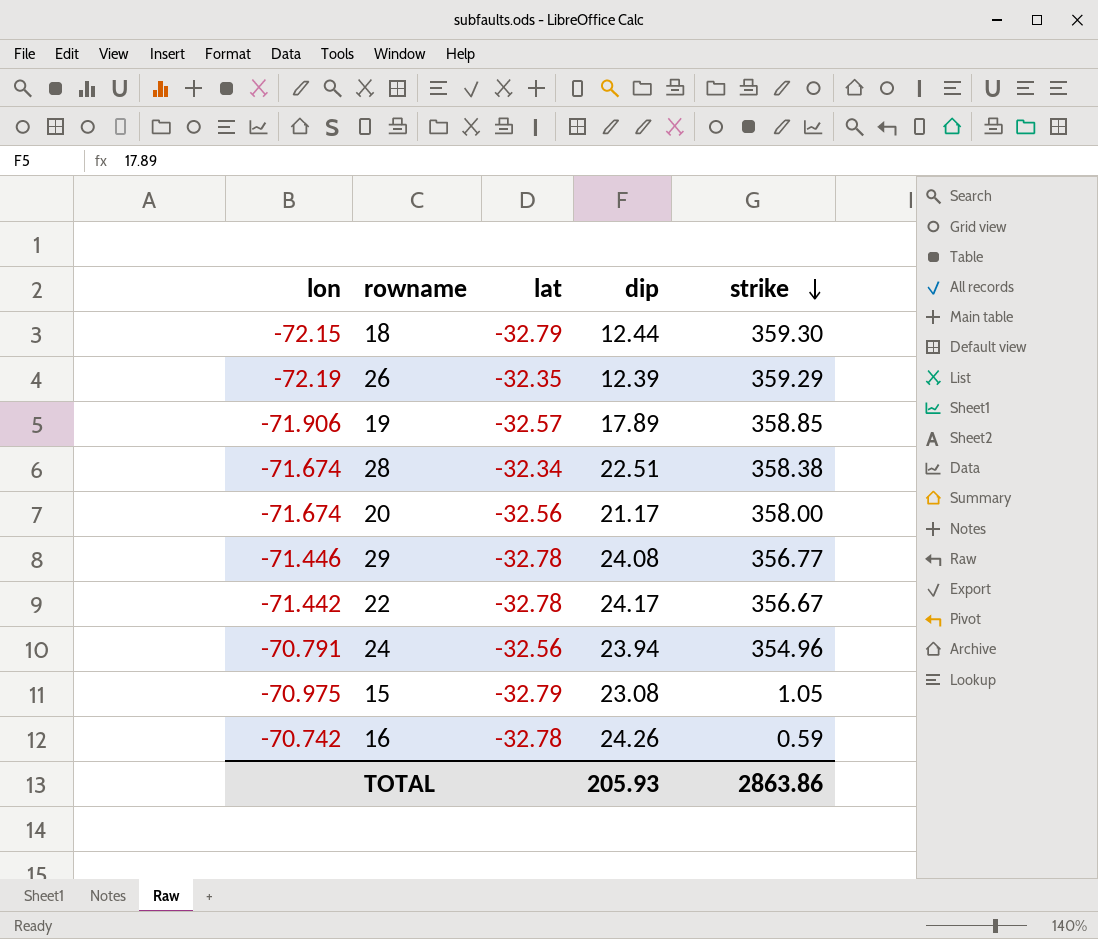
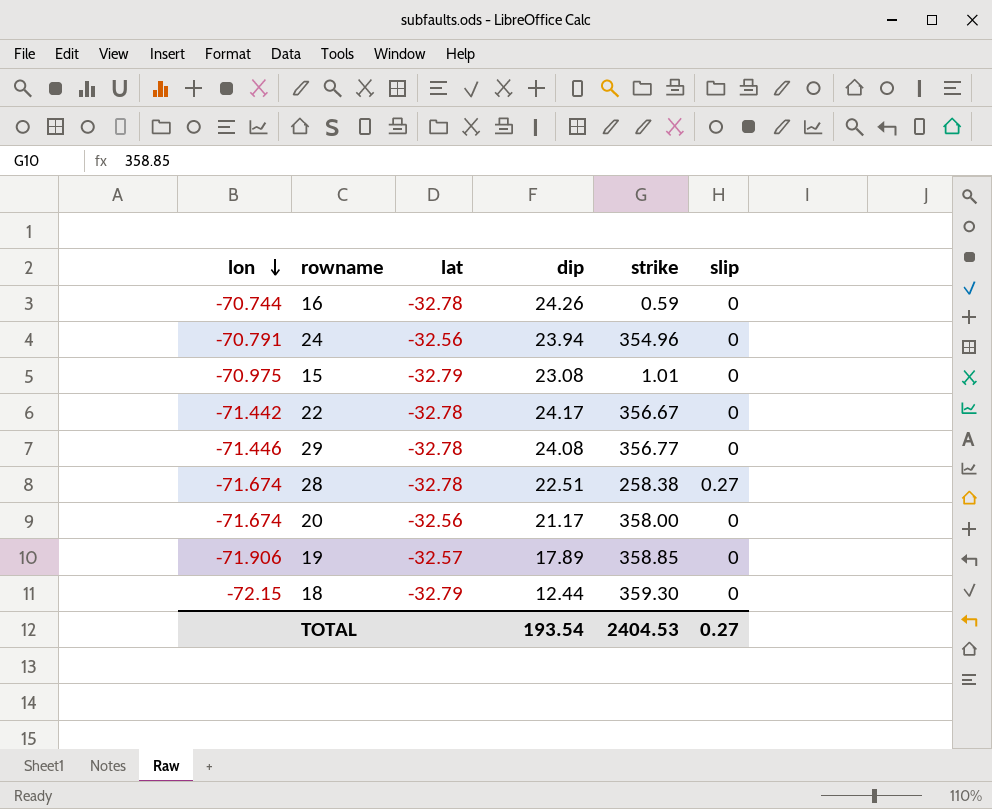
row order: strike descending -> lon descending
column slip | position: none -> 6
row 26: -72.19 | -32.35 | 12.39 | 359.29 -> none
16 | lon: -70.742 -> -70.744
15 | strike: 1.05 -> 1.01
28 | lat: -32.34 -> -32.78
28 | strike: 358.38 -> 258.38
TOTAL | dip: 205.93 -> 193.54
TOTAL | strike: 2863.86 -> 2404.53

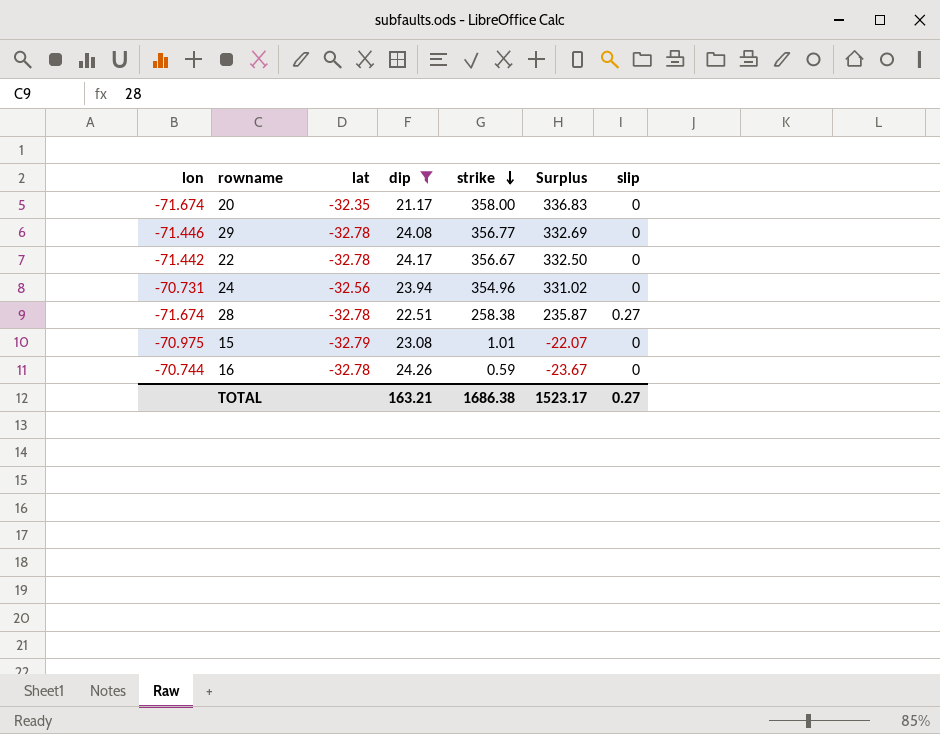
filter: none -> dip >= 21.17
row order: lon descending -> strike descending
column Surplus | formula: none -> [strike] - [dip]
20 | lat: -32.56 -> -32.35
24 | lon: -70.791 -> -70.731
TOTAL | dip: 193.54 -> 163.21
TOTAL | strike: 2404.53 -> 1686.38

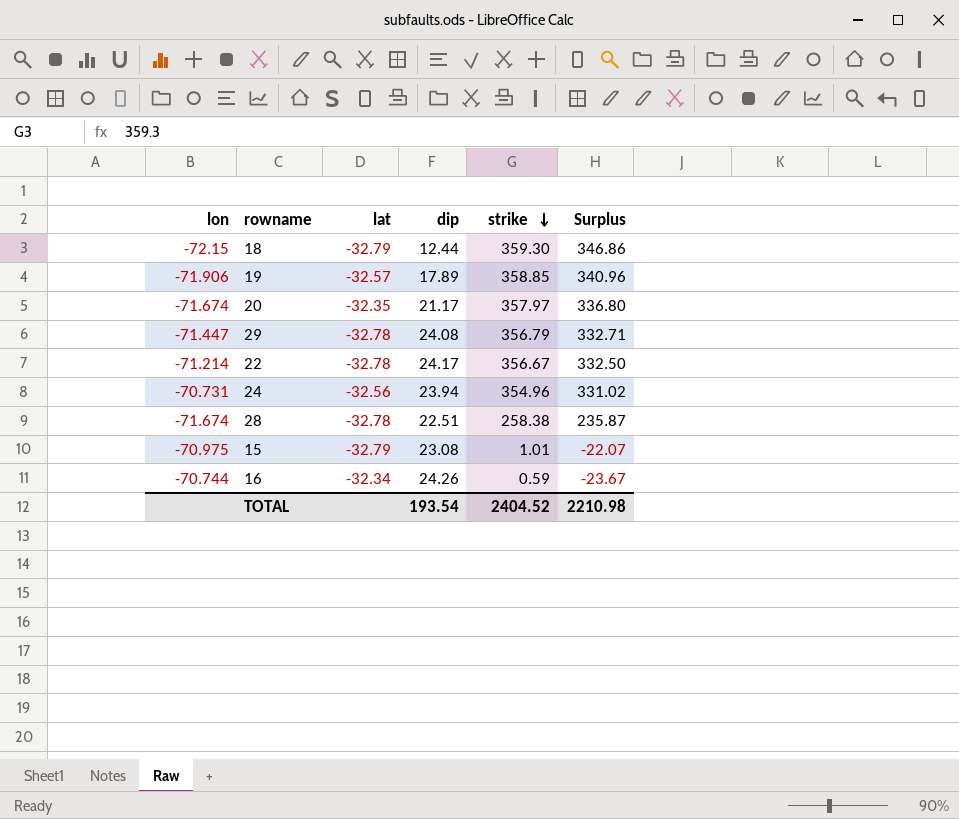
filter: dip >= 21.17 -> none
column slip | position: 7 -> none
20 | strike: 358.00 -> 357.97
20 | Surplus: 336.83 -> 336.80
29 | lon: -71.446 -> -71.447
29 | strike: 356.77 -> 356.79
29 | Surplus: 332.69 -> 332.71
22 | lon: -71.442 -> -71.214
16 | lat: -32.78 -> -32.34
TOTAL | dip: 163.21 -> 193.54
TOTAL | strike: 1686.38 -> 2404.52
TOTAL | Surplus: 1523.17 -> 2210.98

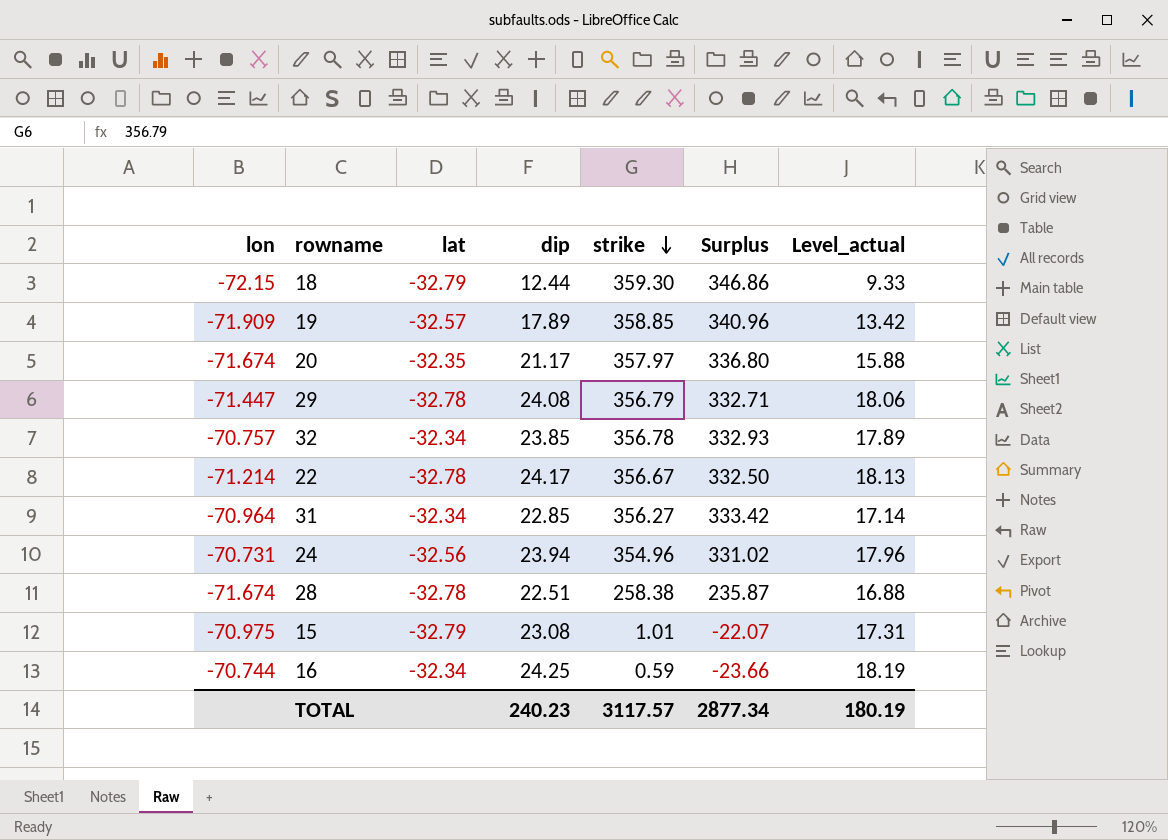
column Level_actual | formula: none -> [dip] * 0.75
19 | lon: -71.906 -> -71.909
row 32: none -> -70.757 | -32.34 | 23.85 | 356.78 | 332.93 | 17.89
row 31: none -> -70.964 | -32.34 | 22.85 | 356.27 | 333.42 | 17.14
16 | dip: 24.26 -> 24.25
16 | Surplus: -23.67 -> -23.66
TOTAL | dip: 193.54 -> 240.23
TOTAL | strike: 2404.52 -> 3117.57
TOTAL | Surplus: 2210.98 -> 2877.34

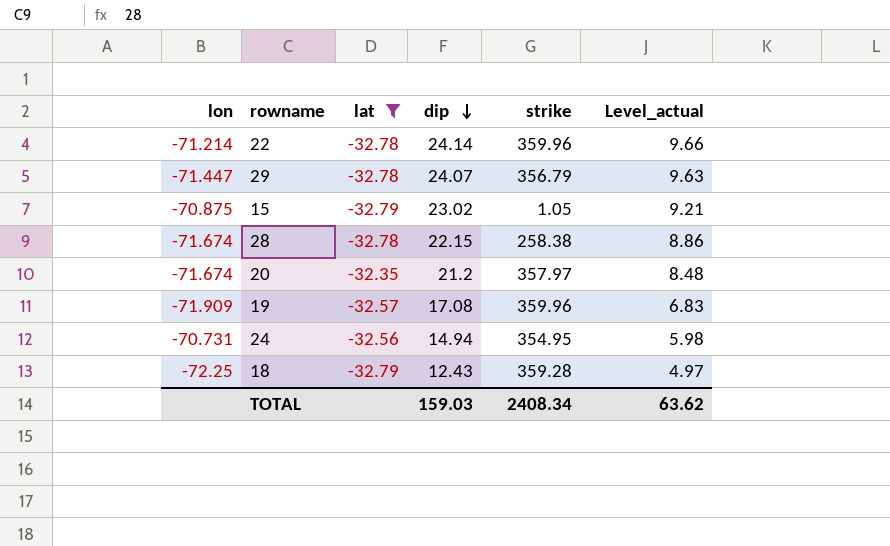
filter: none -> lat != -32.34
row order: strike descending -> dip descending
column Surplus | formula: [strike] - [dip] -> none
column Level_actual | formula: [dip] * 0.75 -> [dip] * 0.4
22 | dip: 24.17 -> 24.14
22 | strike: 356.67 -> 359.96
29 | dip: 24.08 -> 24.07
15 | lon: -70.975 -> -70.875
15 | dip: 23.08 -> 23.02
15 | strike: 1.01 -> 1.05
28 | dip: 22.51 -> 22.15
20 | dip: 21.17 -> 21.2
19 | dip: 17.89 -> 17.08
19 | strike: 358.85 -> 359.96
24 | dip: 23.94 -> 14.94
24 | strike: 354.96 -> 354.95
18 | lon: -72.15 -> -72.25
18 | dip: 12.44 -> 12.43
18 | strike: 359.30 -> 359.28
TOTAL | dip: 240.23 -> 159.03
TOTAL | strike: 3117.57 -> 2408.34
TOTAL | Level_actual: 180.19 -> 63.62

